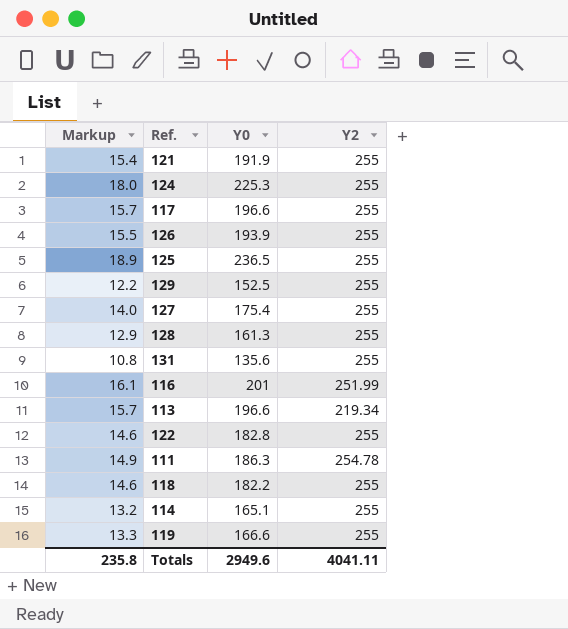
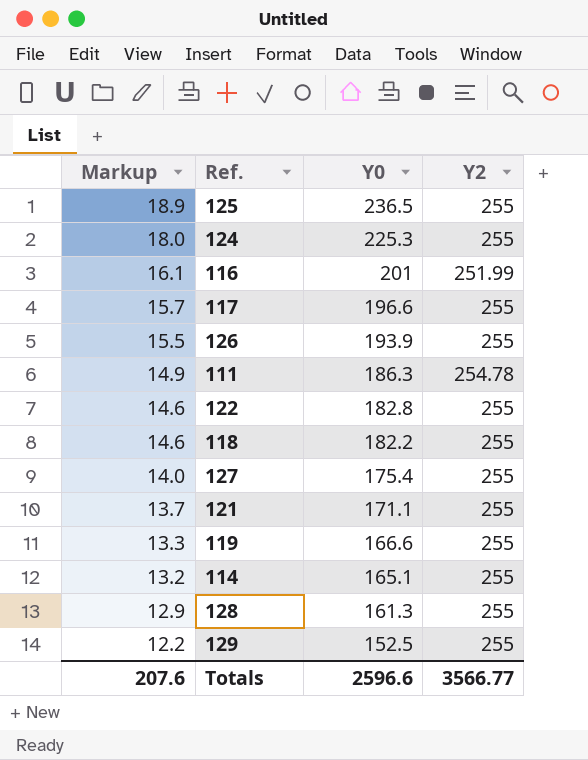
row order: none -> Markup descending
row 131: 10.8 | 135.6 | 255 -> none
row 113: 15.7 | 196.6 | 219.34 -> none
121 | Markup: 15.4 -> 13.7
121 | Y0: 191.9 -> 171.1
Totals | Markup: 235.8 -> 207.6
Totals | Y0: 2949.6 -> 2596.6
Totals | Y2: 4041.11 -> 3566.77

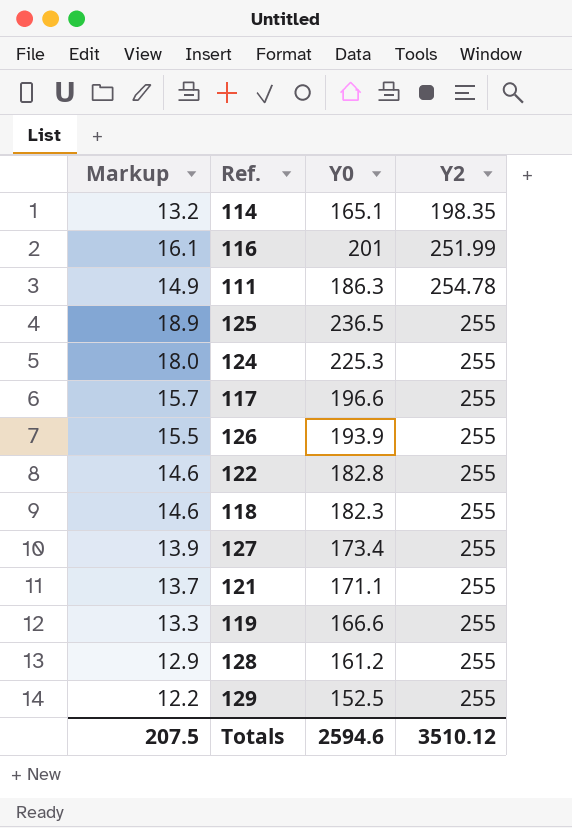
row order: Markup descending -> Y2 ascending
114 | Y2: 255 -> 198.35
118 | Y0: 182.2 -> 182.3
127 | Markup: 14.0 -> 13.9
127 | Y0: 175.4 -> 173.4
128 | Y0: 161.3 -> 161.2
Totals | Markup: 207.6 -> 207.5
Totals | Y0: 2596.6 -> 2594.6
Totals | Y2: 3566.77 -> 3510.12

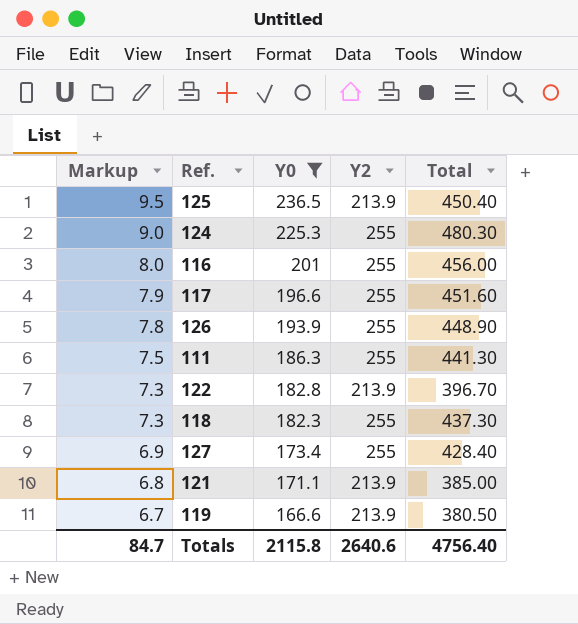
filter: none -> Y0 >= 166.6
row order: Y2 ascending -> Markup descending
column Markup | formula: [Y0] * 0.08 -> [Y0] * 0.04
column Total | formula: none -> [Y0] + [Y2]
125 | Y2: 255 -> 213.9
116 | Y2: 251.99 -> 255
111 | Y2: 254.78 -> 255
122 | Y2: 255 -> 213.9
121 | Y2: 255 -> 213.9
119 | Y2: 255 -> 213.9
Totals | Markup: 207.5 -> 84.7
Totals | Y0: 2594.6 -> 2115.8
Totals | Y2: 3510.12 -> 2640.6

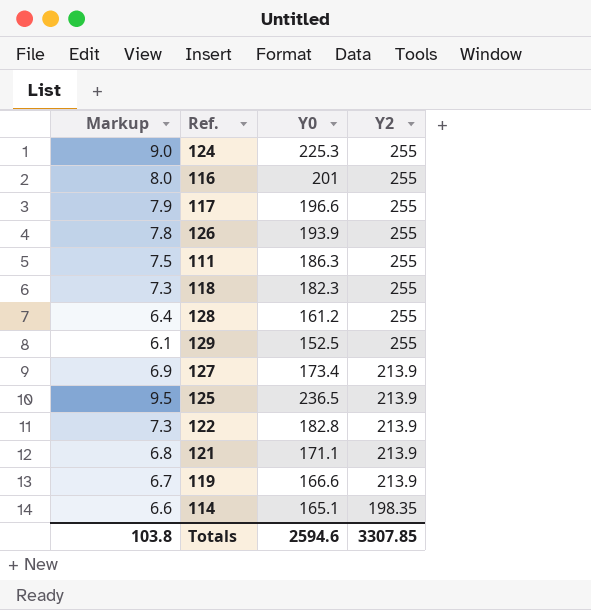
filter: Y0 >= 166.6 -> none
row order: Markup descending -> Y2 descending
column Total | formula: [Y0] + [Y2] -> none
127 | Y2: 255 -> 213.9
Totals | Markup: 84.7 -> 103.8
Totals | Y0: 2115.8 -> 2594.6
Totals | Y2: 2640.6 -> 3307.85

